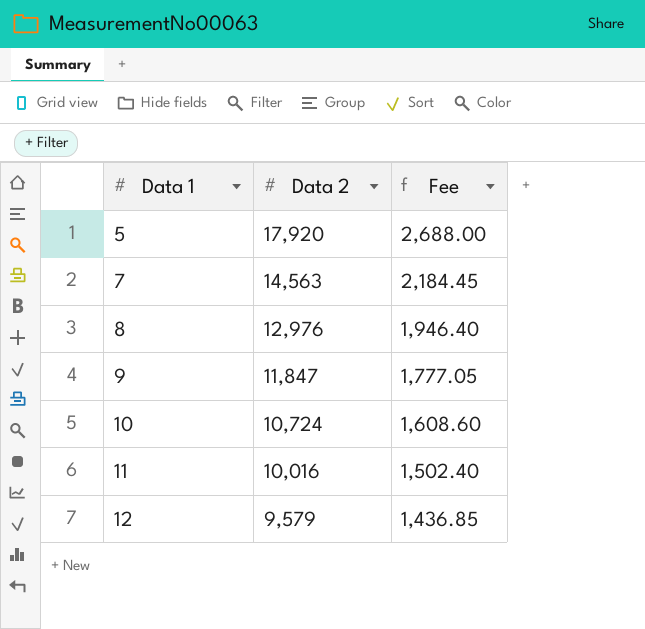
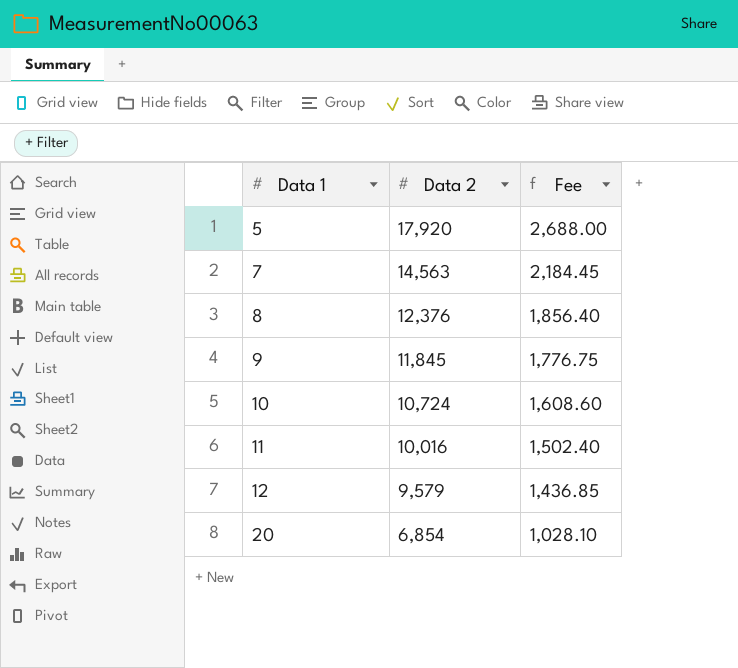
8 | Data 2: 12,976 -> 12,376
8 | Fee: 1,946.40 -> 1,856.40
9 | Data 2: 11,847 -> 11,845
9 | Fee: 1,777.05 -> 1,776.75
row 20: none -> 6,854 | 1,028.10

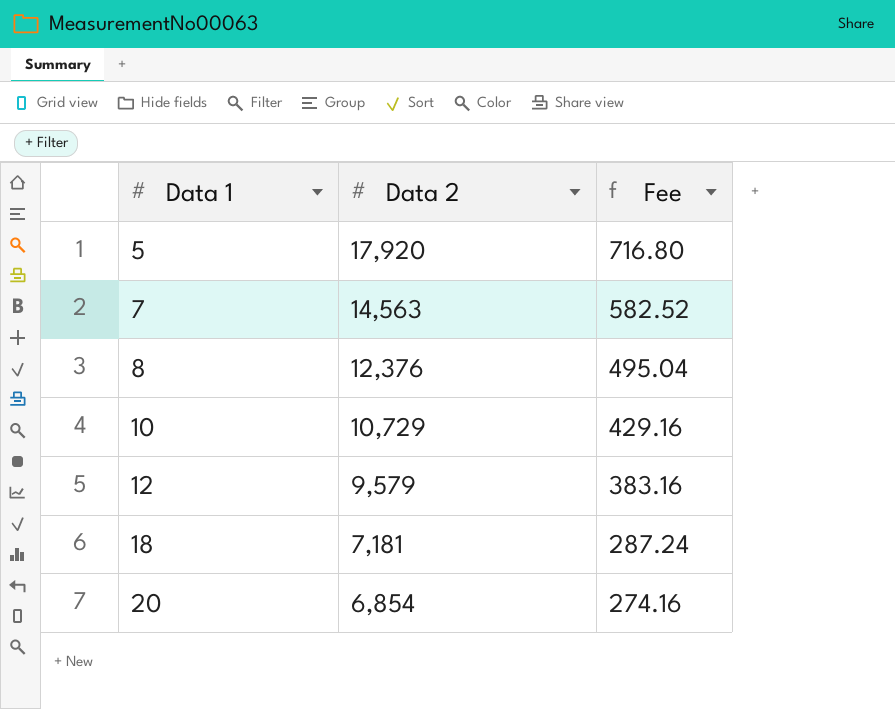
column Fee | formula: [Data 2] * 0.15 -> [Data 2] * 0.04
row 9: 11,845 | 1,776.75 -> none
row 11: 10,016 | 1,502.40 -> none
10 | Data 2: 10,724 -> 10,729
row 18: none -> 7,181 | 287.24

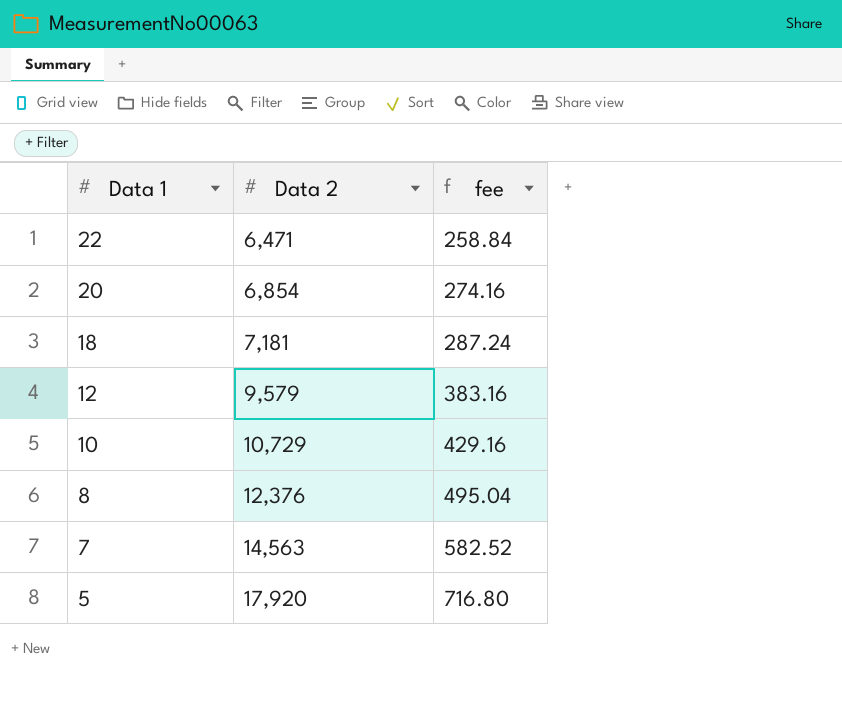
row order: Data 1 ascending -> Data 1 descending
column name: Fee -> fee
row 22: none -> 6,471 | 258.84

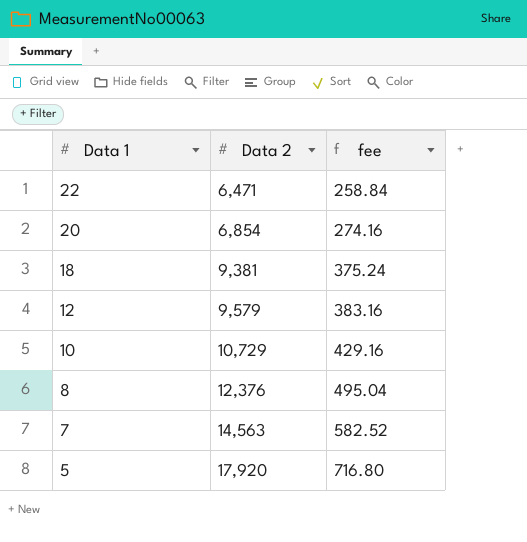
18 | Data 2: 7,181 -> 9,381
18 | fee: 287.24 -> 375.24

